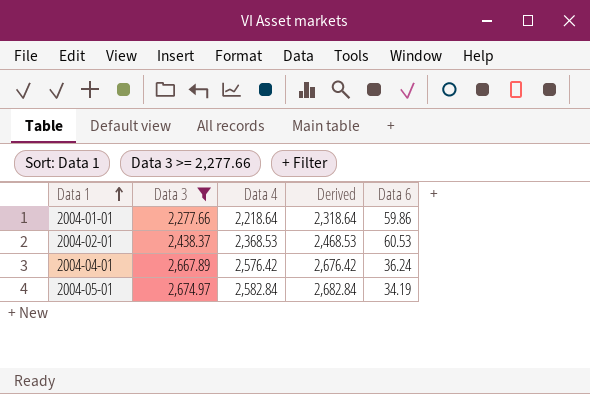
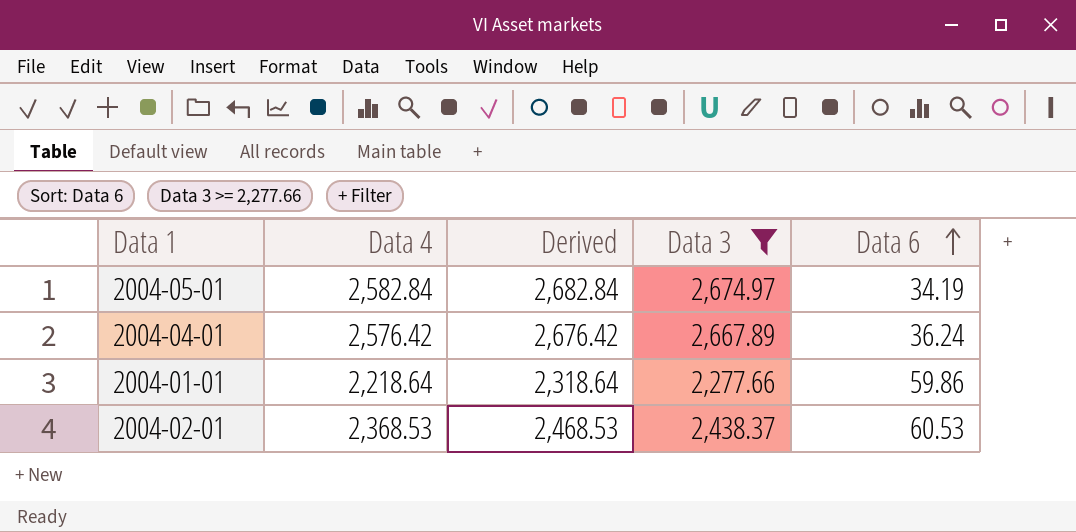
row order: Data 1 ascending -> Data 6 ascending
column Data 3 | position: 2 -> 4

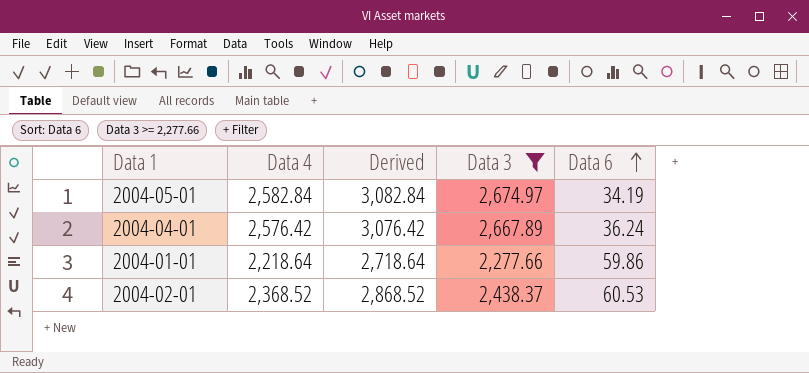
column Derived | formula: [Data 4] + 100 -> [Data 4] + 500
2004-02-01 | Data 4: 2,368.53 -> 2,368.52

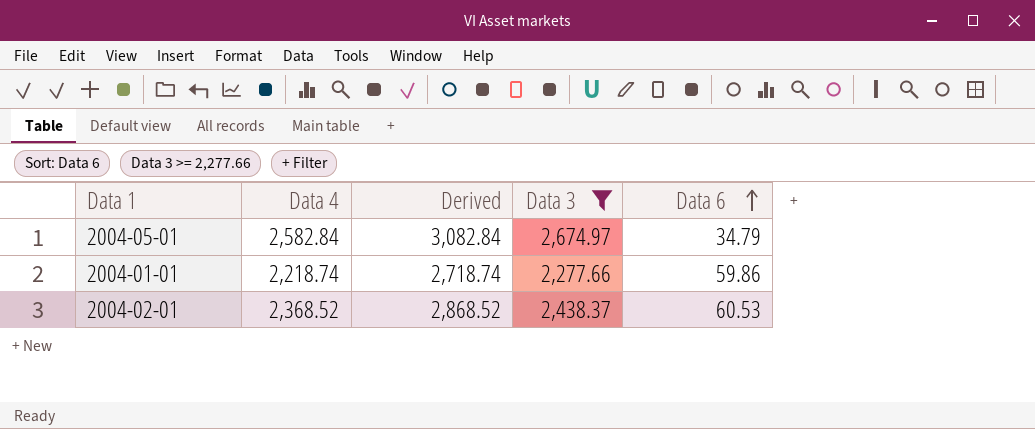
row 2004-04-01: 2,576.42 | 3,076.42 | 2,667.89 | 36.24 -> none
2004-05-01 | Data 6: 34.19 -> 34.79
2004-01-01 | Data 4: 2,218.64 -> 2,218.74
2004-01-01 | Derived: 2,718.64 -> 2,718.74

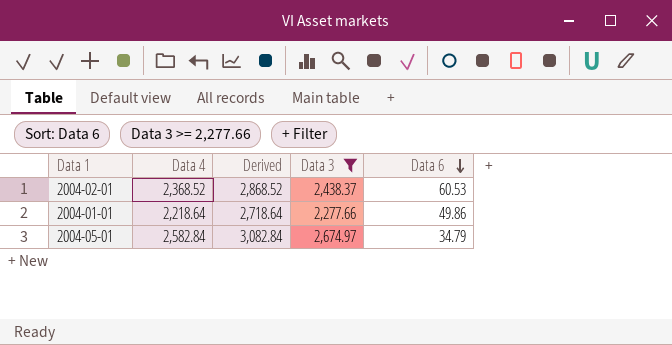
row order: Data 6 ascending -> Data 6 descending
2004-01-01 | Data 4: 2,218.74 -> 2,218.64
2004-01-01 | Derived: 2,718.74 -> 2,718.64
2004-01-01 | Data 6: 59.86 -> 49.86

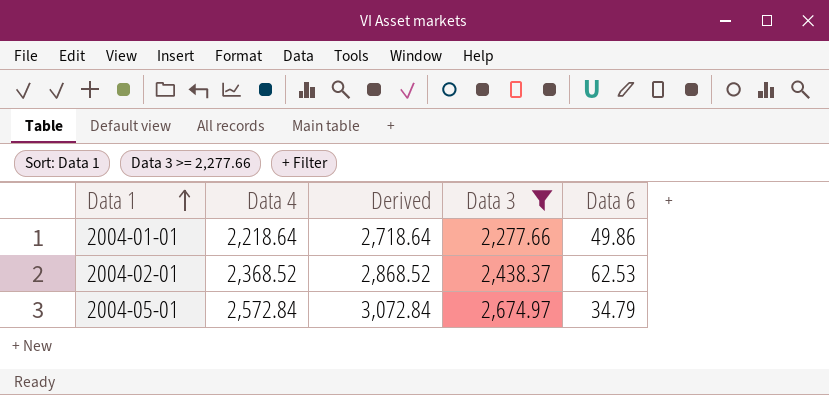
row order: Data 6 descending -> Data 1 ascending
2004-02-01 | Data 6: 60.53 -> 62.53
2004-05-01 | Data 4: 2,582.84 -> 2,572.84
2004-05-01 | Derived: 3,082.84 -> 3,072.84

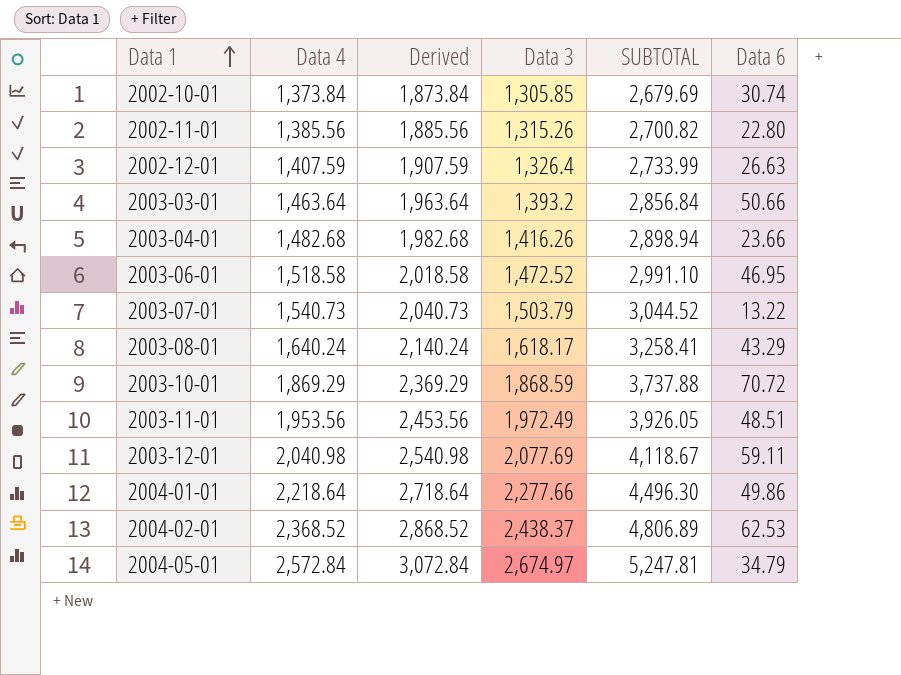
filter: Data 3 >= 2,277.66 -> none
column SUBTOTAL | formula: none -> [Data 4] + [Data 3]

